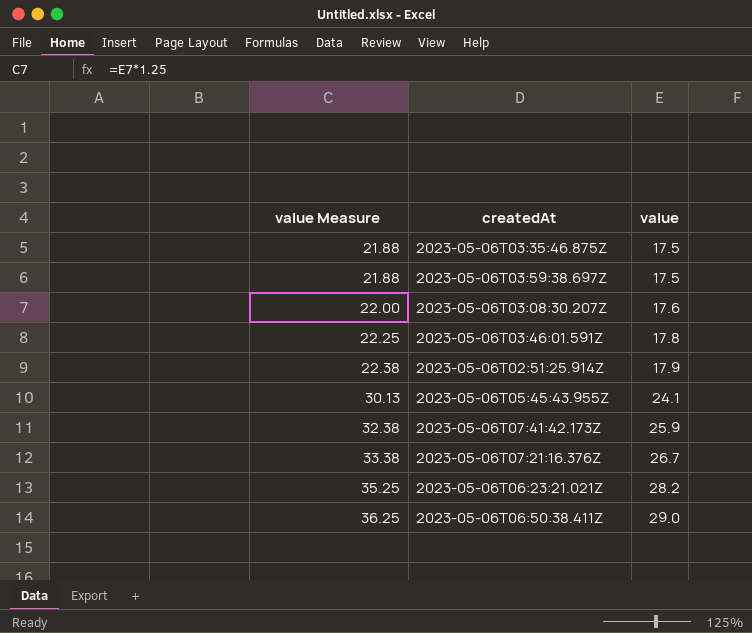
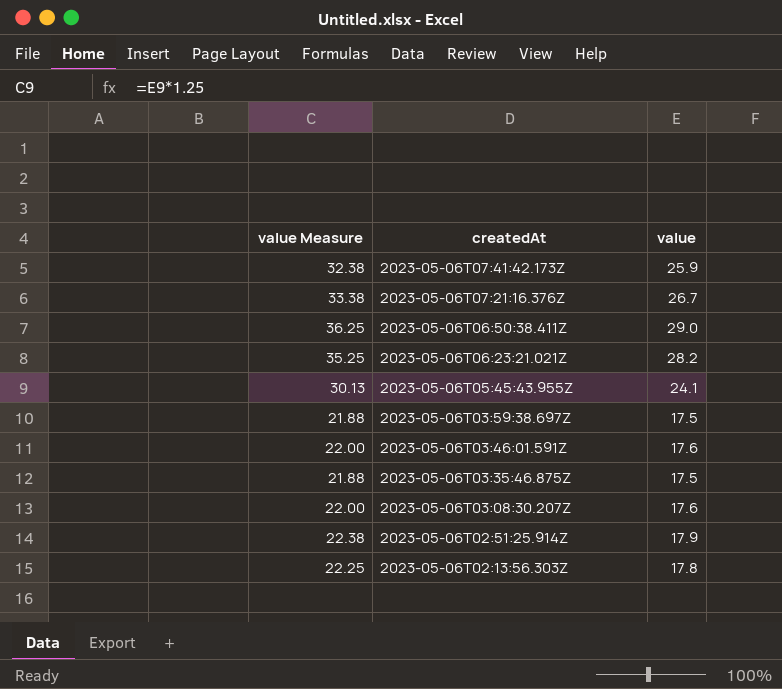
row order: value Measure ascending -> createdAt descending
2023-05-06T03:46:01.591Z | value Measure: 22.25 -> 22.00
2023-05-06T03:46:01.591Z | value: 17.8 -> 17.6
row 2023-05-06T02:13:56.303Z: none -> 22.25 | 17.8

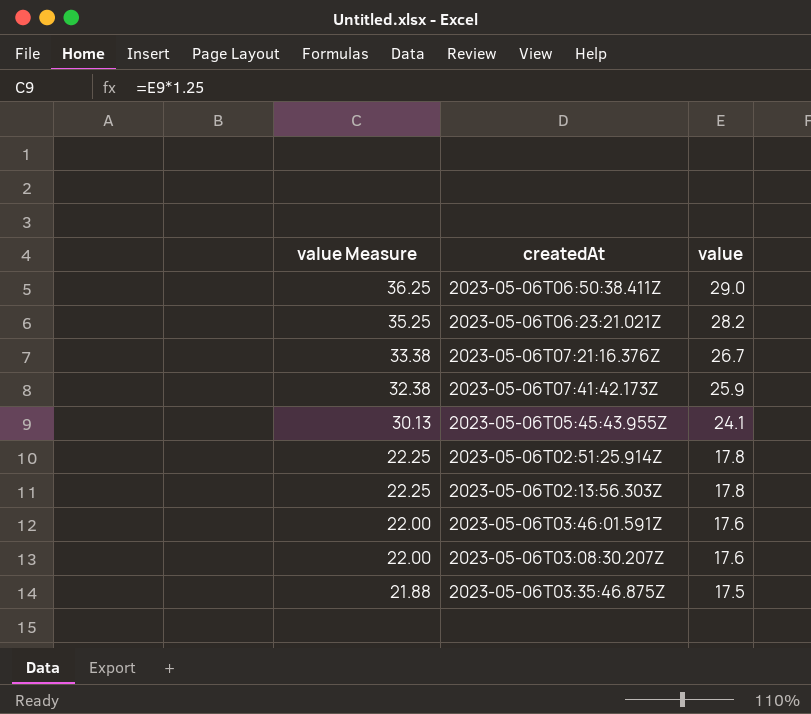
row order: createdAt descending -> value Measure descending
row 2023-05-06T03:59:38.697Z: 21.88 | 17.5 -> none
2023-05-06T02:51:25.914Z | value Measure: 22.38 -> 22.25
2023-05-06T02:51:25.914Z | value: 17.9 -> 17.8

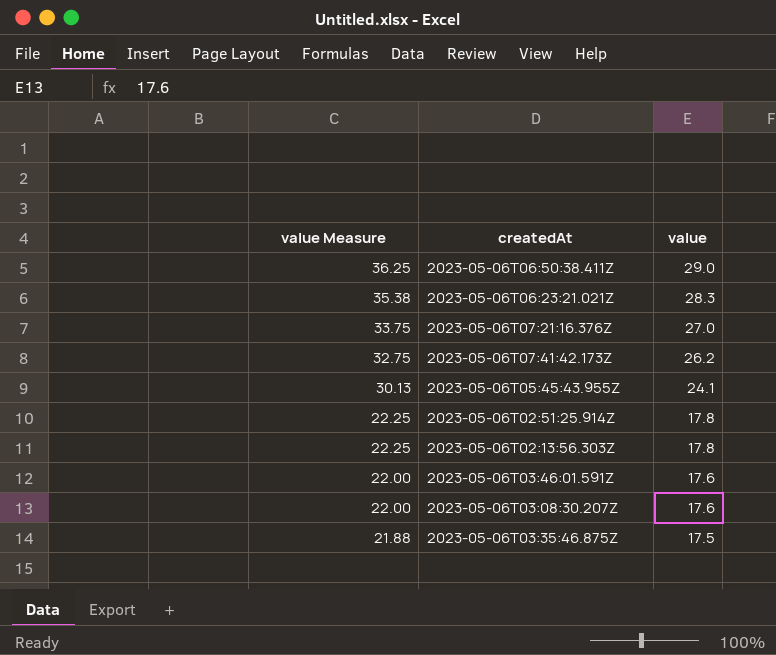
2023-05-06T06:23:21.021Z | value Measure: 35.25 -> 35.38
2023-05-06T06:23:21.021Z | value: 28.2 -> 28.3
2023-05-06T07:21:16.376Z | value Measure: 33.38 -> 33.75
2023-05-06T07:21:16.376Z | value: 26.7 -> 27.0
2023-05-06T07:41:42.173Z | value Measure: 32.38 -> 32.75
2023-05-06T07:41:42.173Z | value: 25.9 -> 26.2

